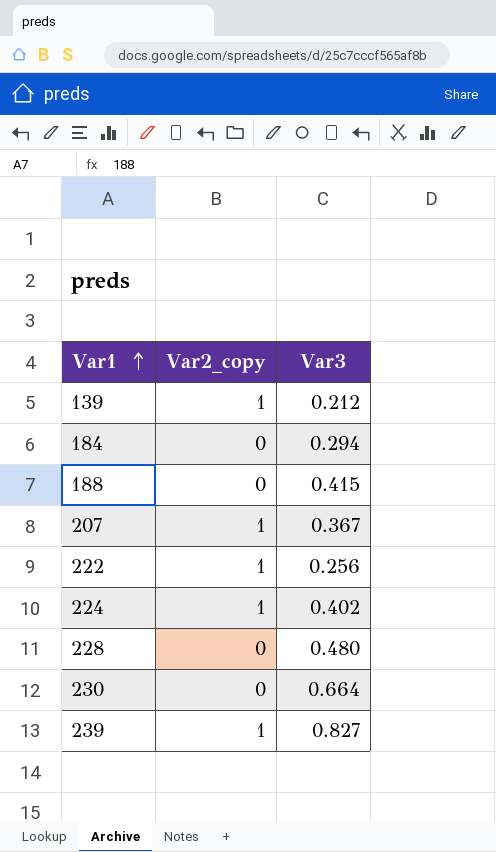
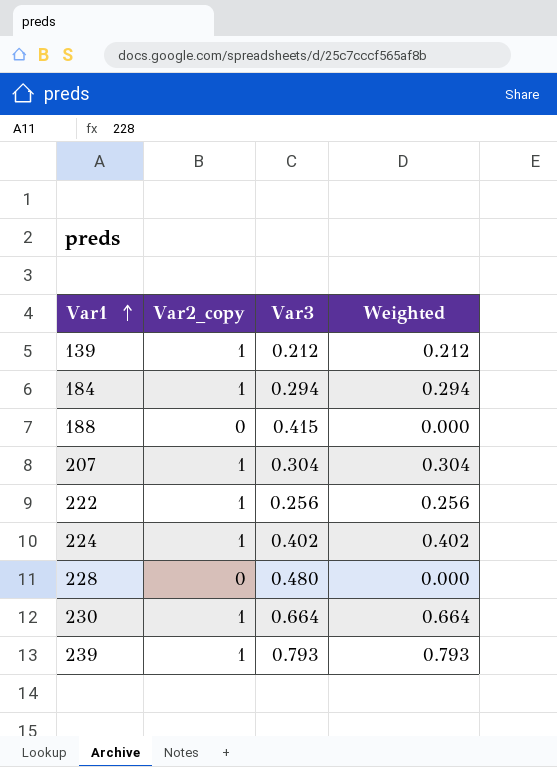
column Weighted | formula: none -> [Var2_copy] * [Var3]
184 | Var2_copy: 0 -> 1
207 | Var3: 0.367 -> 0.304
230 | Var2_copy: 0 -> 1
239 | Var3: 0.827 -> 0.793

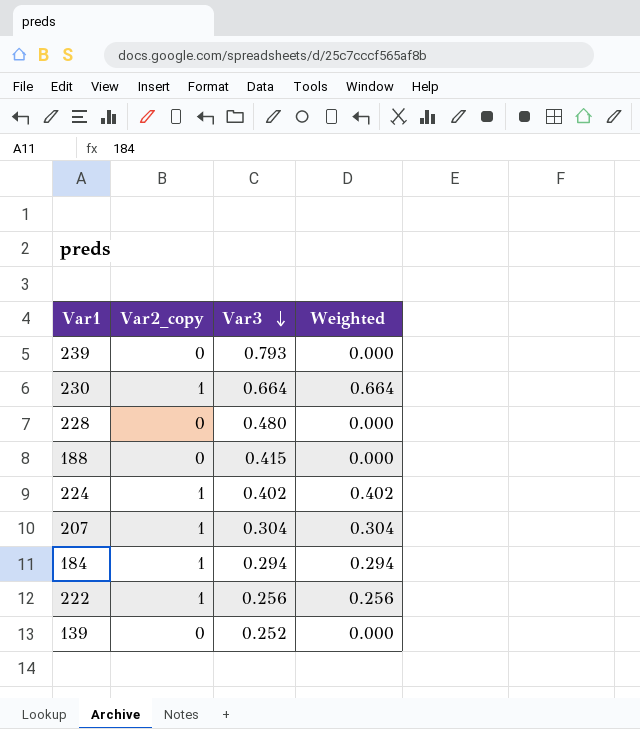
row order: Var1 ascending -> Var3 descending
239 | Var2_copy: 1 -> 0
239 | Weighted: 0.793 -> 0.000
139 | Var2_copy: 1 -> 0
139 | Var3: 0.212 -> 0.252
139 | Weighted: 0.212 -> 0.000

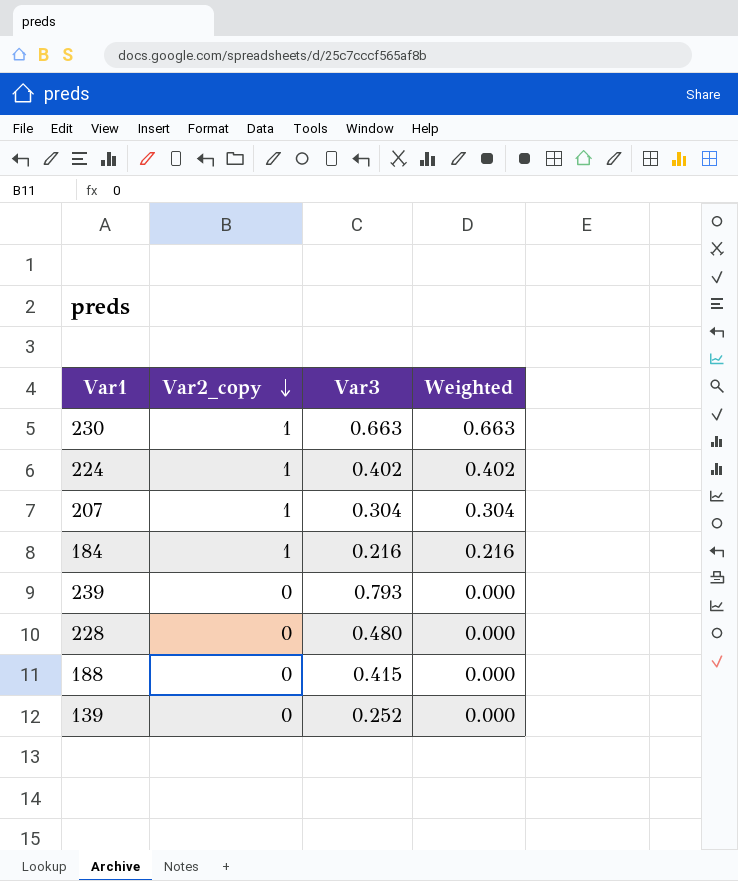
row order: Var3 descending -> Var2_copy descending
row 222: 1 | 0.256 | 0.256 -> none
230 | Var3: 0.664 -> 0.663
230 | Weighted: 0.664 -> 0.663
184 | Var3: 0.294 -> 0.216
184 | Weighted: 0.294 -> 0.216

